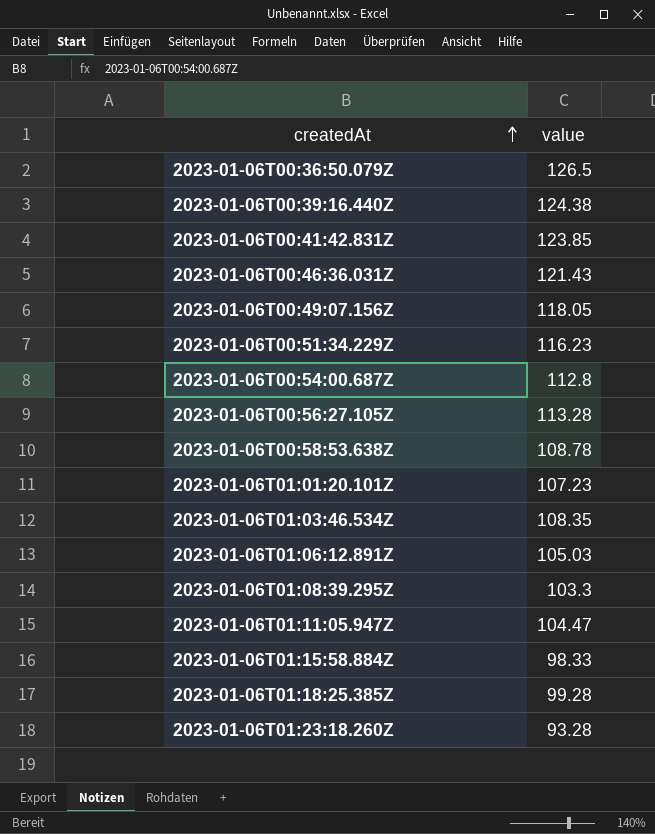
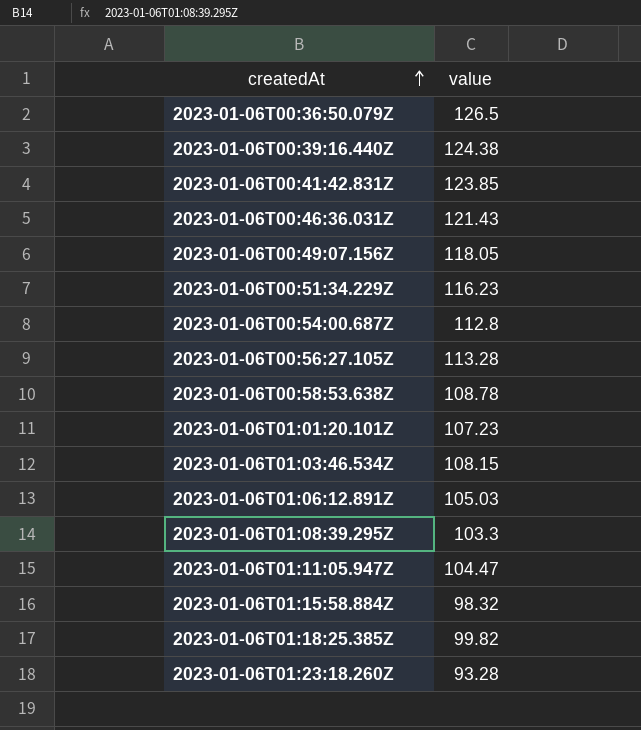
2023-01-06T01:03:46.534Z | value: 108.35 -> 108.15
2023-01-06T01:15:58.884Z | value: 98.33 -> 98.32
2023-01-06T01:18:25.385Z | value: 99.28 -> 99.82

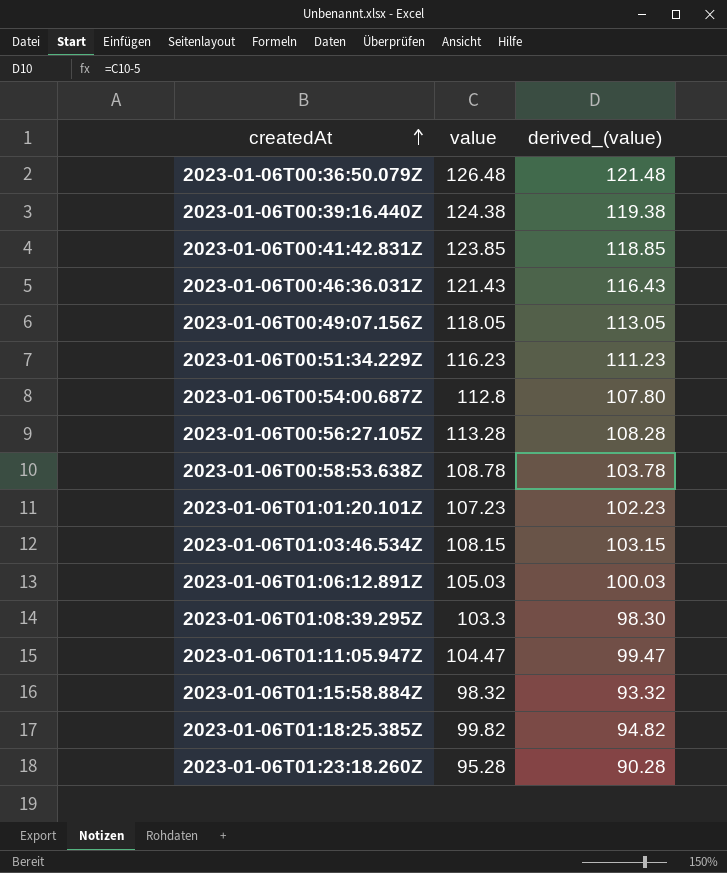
column derived_(value) | formula: none -> [value] - 5
2023-01-06T00:36:50.079Z | value: 126.5 -> 126.48
2023-01-06T01:23:18.260Z | value: 93.28 -> 95.28

